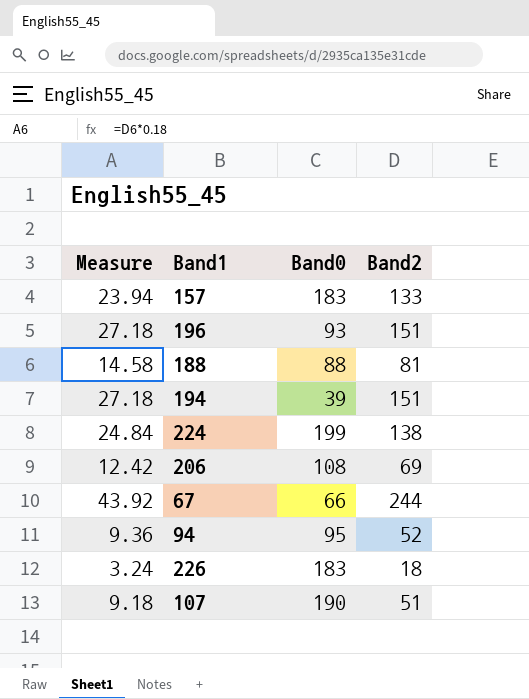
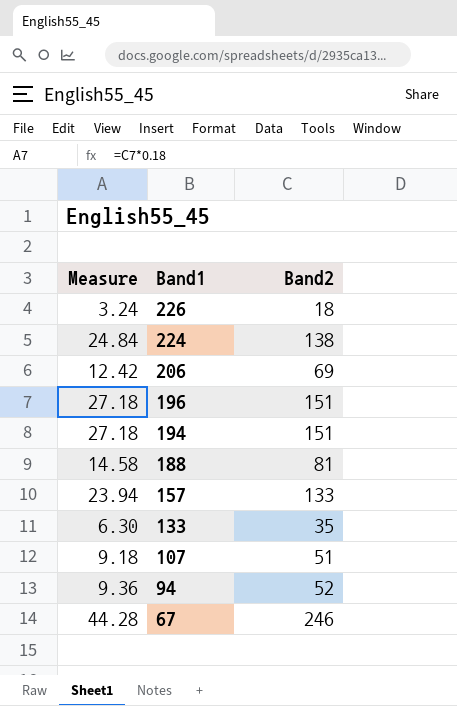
row order: none -> Band1 descending
column Band0 | position: 3 -> none
row 133: none -> 6.30 | 35
67 | Measure: 43.92 -> 44.28
67 | Band2: 244 -> 246

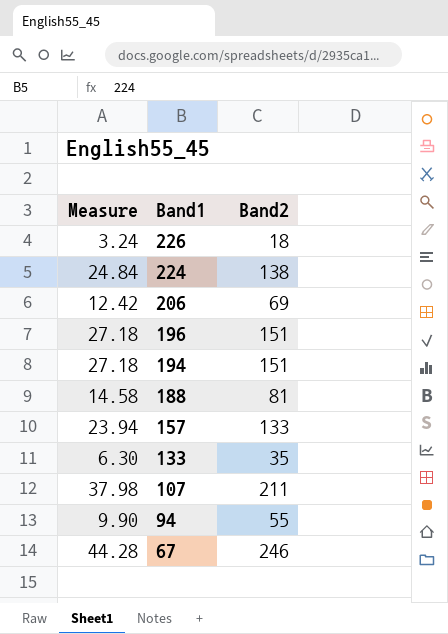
107 | Measure: 9.18 -> 37.98
107 | Band2: 51 -> 211
94 | Measure: 9.36 -> 9.90
94 | Band2: 52 -> 55

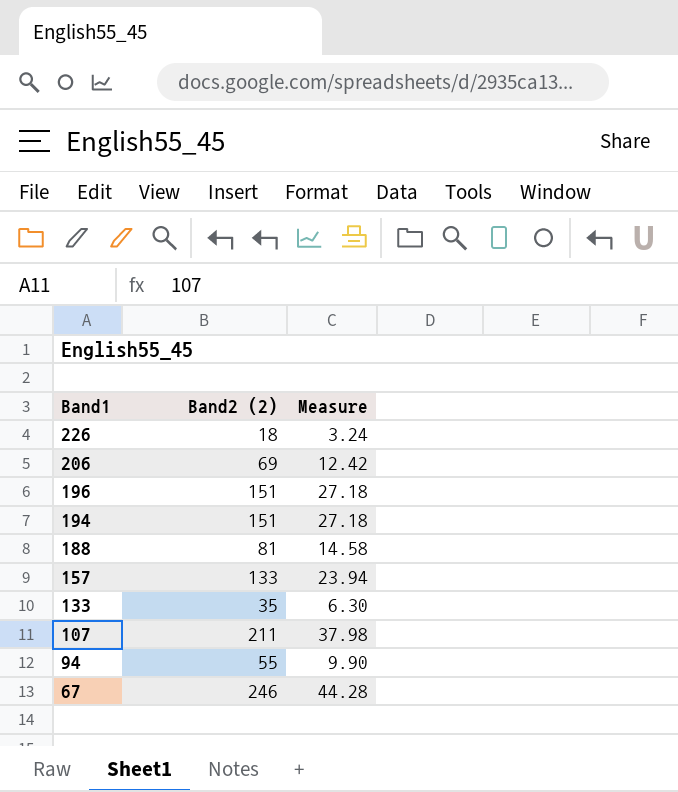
column name: Band2 -> Band2 (2)
column Measure | position: 1 -> 3
row 224: 24.84 | 138 -> none

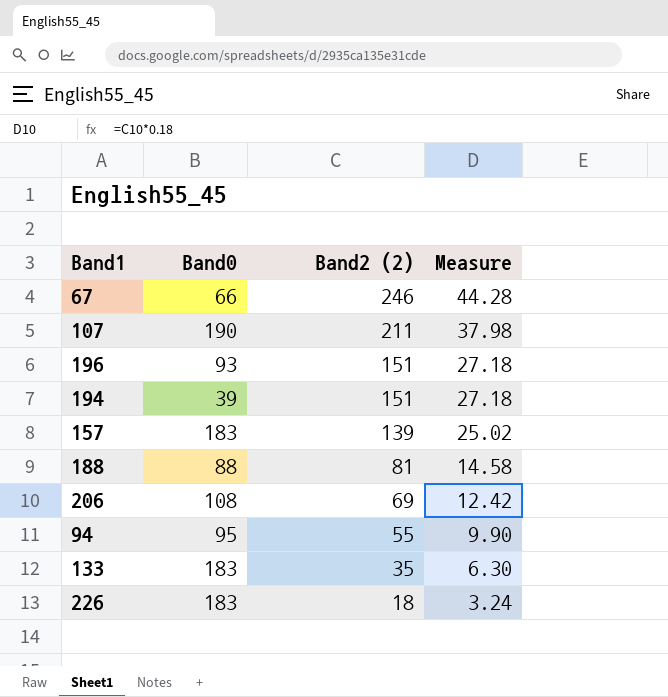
row order: Band1 descending -> Band2 (2) descending
column Band0 | position: none -> 2
157 | Band2 (2): 133 -> 139
157 | Measure: 23.94 -> 25.02

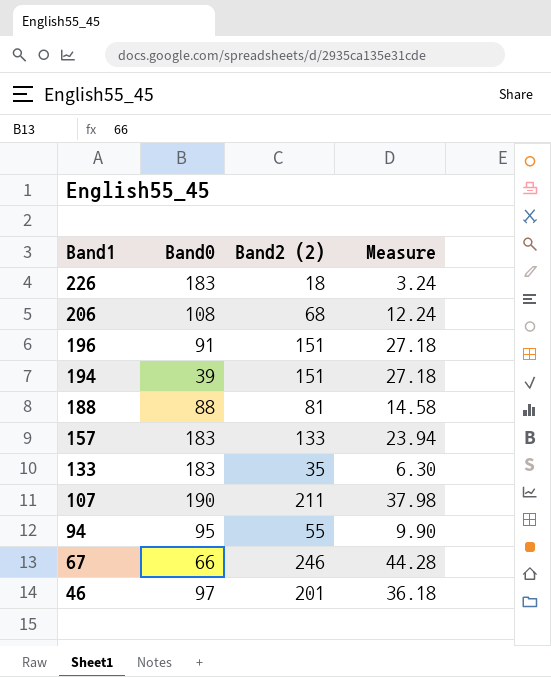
row order: Band2 (2) descending -> Band1 descending
206 | Band2 (2): 69 -> 68
206 | Measure: 12.42 -> 12.24
196 | Band0: 93 -> 91
157 | Band2 (2): 139 -> 133
157 | Measure: 25.02 -> 23.94
row 46: none -> 97 | 201 | 36.18

